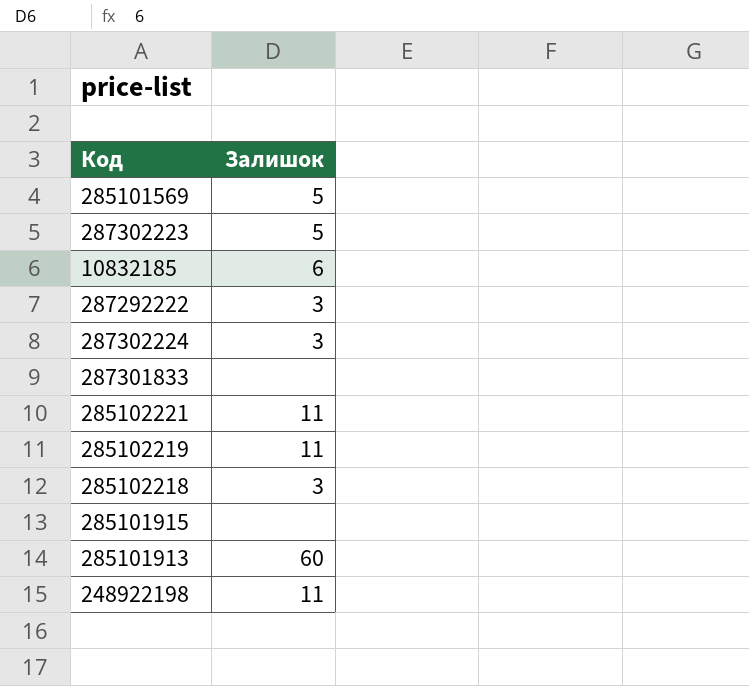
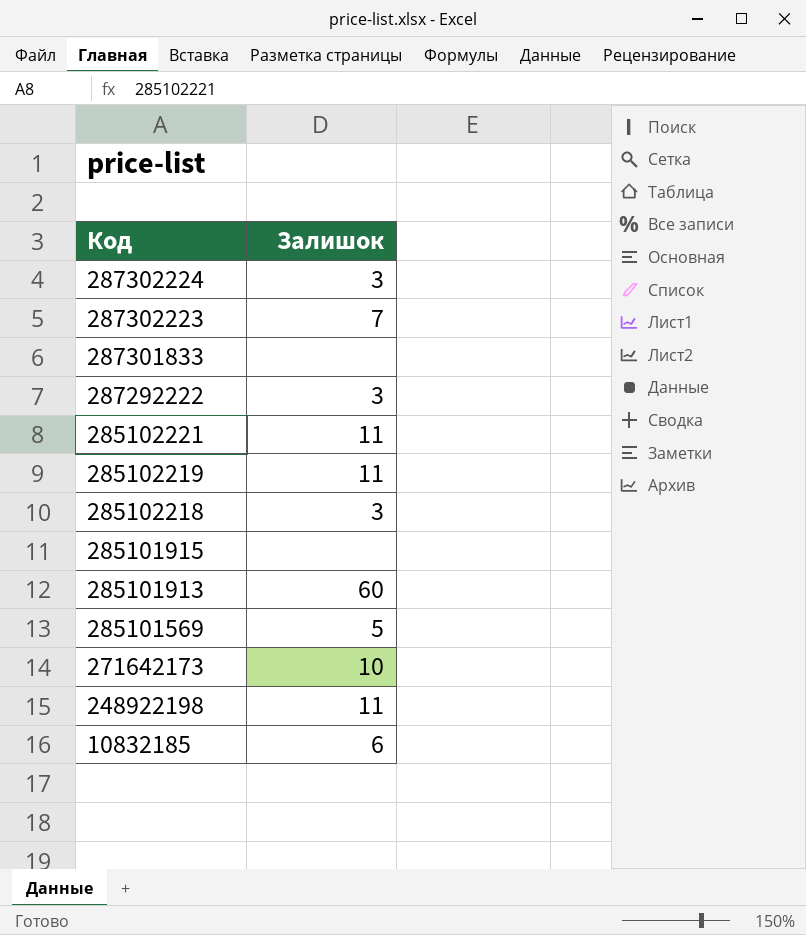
row order: none -> Код descending
287302223 | Залишок: 5 -> 7
row 271642173: none -> 10

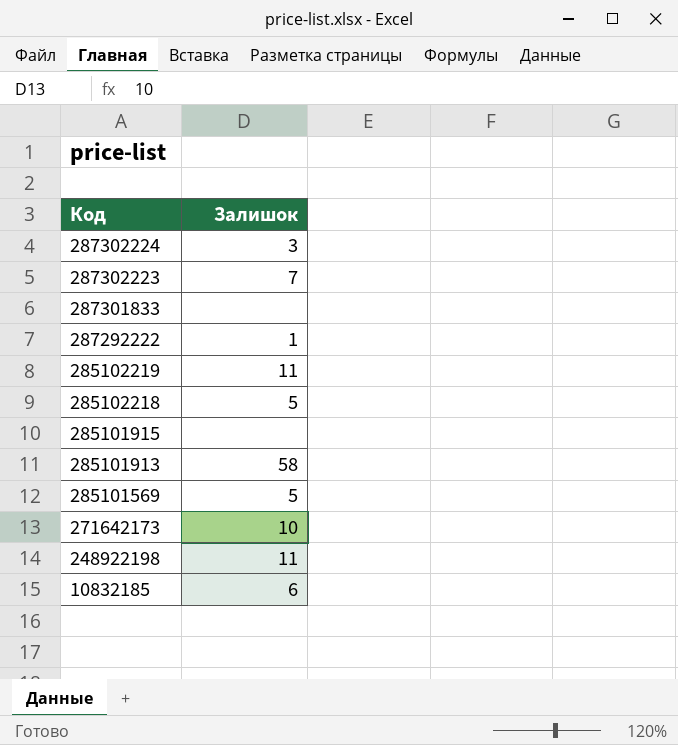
row 285102221: 11 -> none
287292222 | Залишок: 3 -> 1
285102218 | Залишок: 3 -> 5
285101913 | Залишок: 60 -> 58

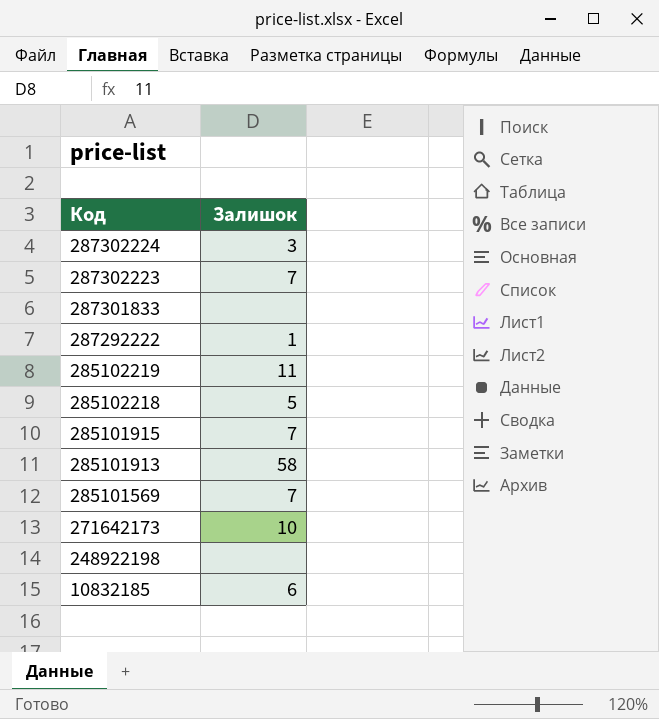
285101915 | Залишок: none -> 7
285101569 | Залишок: 5 -> 7
248922198 | Залишок: 11 -> none

